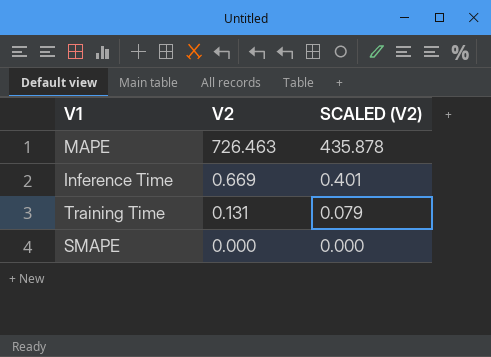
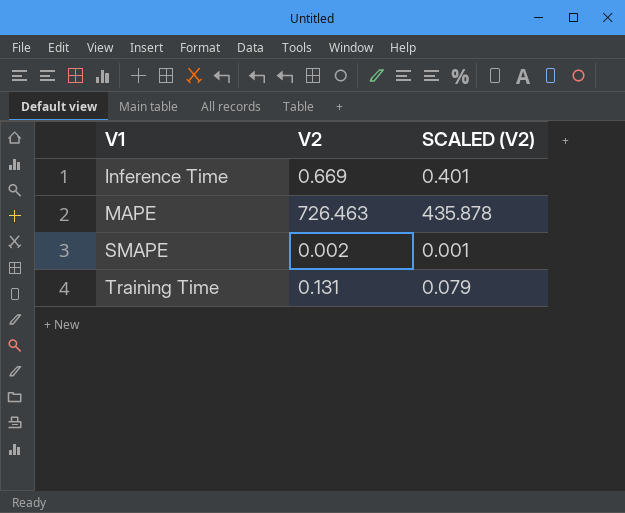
row order: V2 descending -> V1 ascending
SMAPE | V2: 0.000 -> 0.002
SMAPE | SCALED (V2): 0.000 -> 0.001

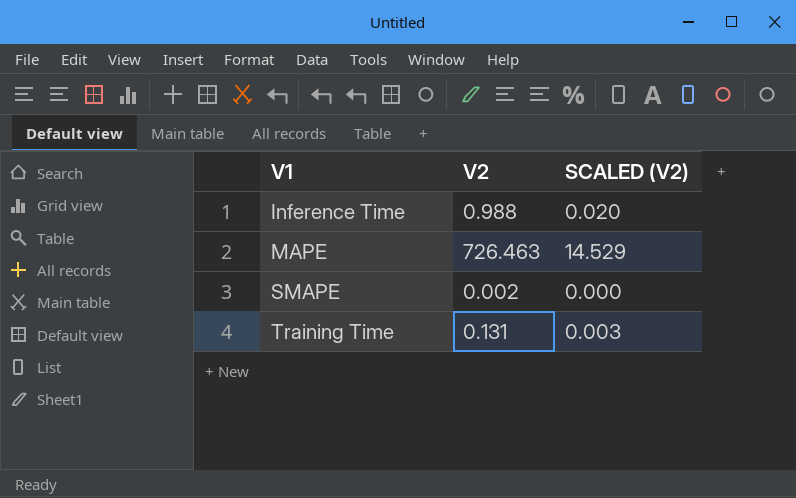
column SCALED (V2) | formula: [V2] * 0.6 -> [V2] * 0.02
Inference Time | V2: 0.669 -> 0.988

